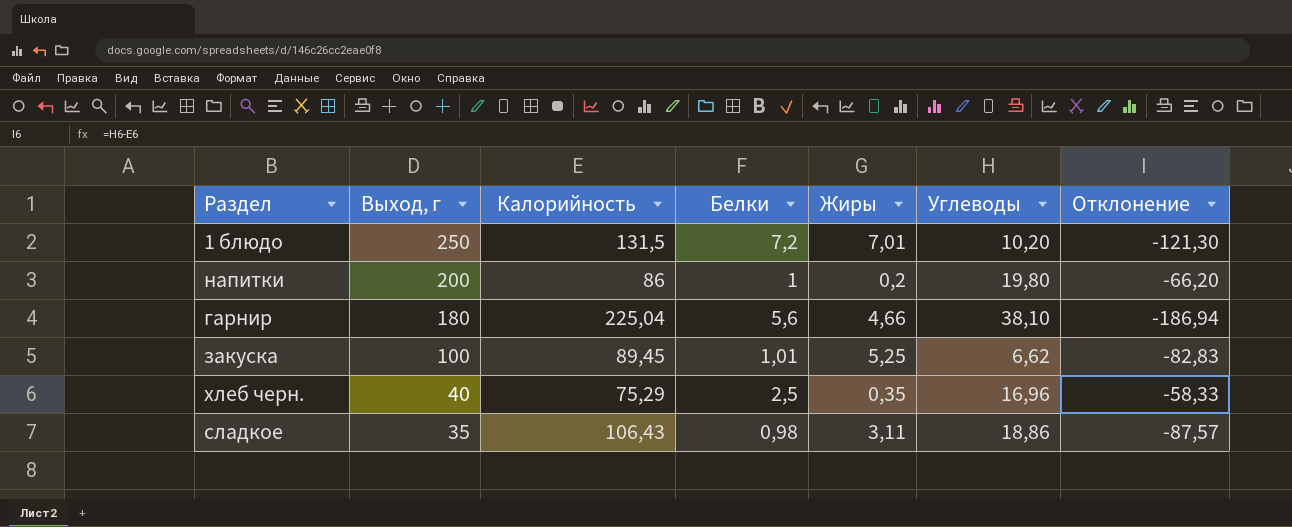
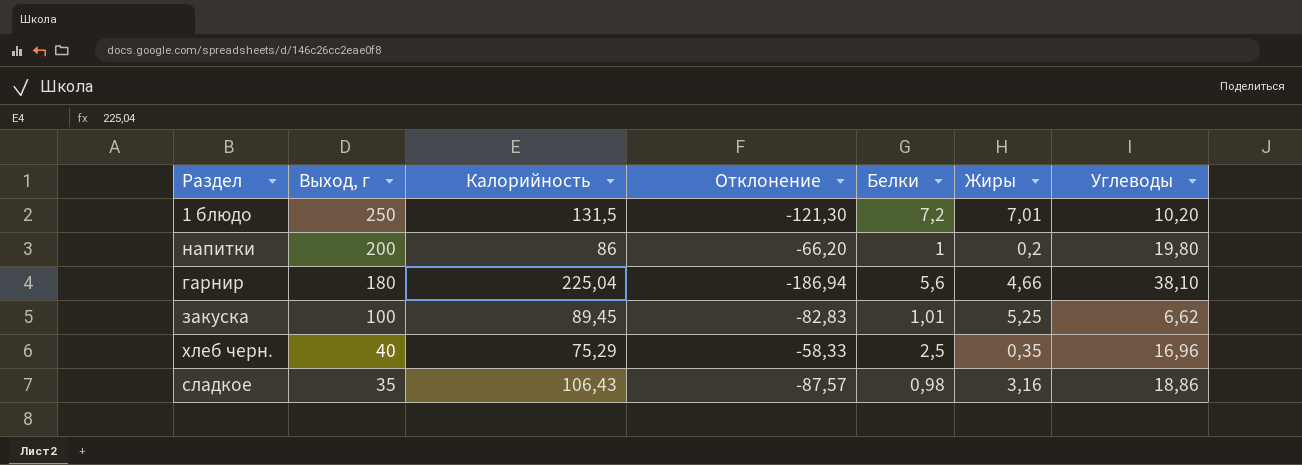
column Отклонение | position: 7 -> 4
сладкое | Жиры: 3,11 -> 3,16

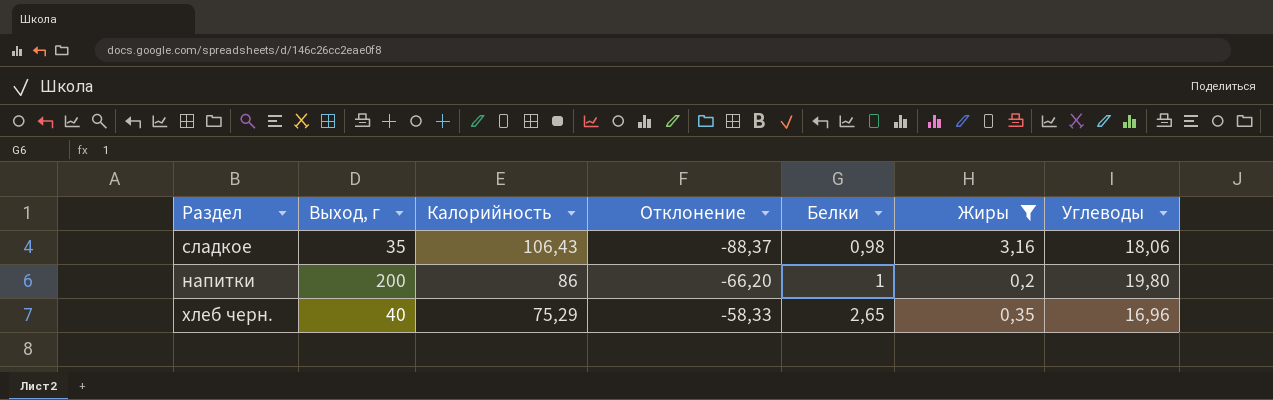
filter: none -> Жиры <= 3,16
row order: Выход, г descending -> Калорийность descending
сладкое | Отклонение: -87,57 -> -88,37
сладкое | Углеводы: 18,86 -> 18,06
хлеб черн. | Белки: 2,5 -> 2,65

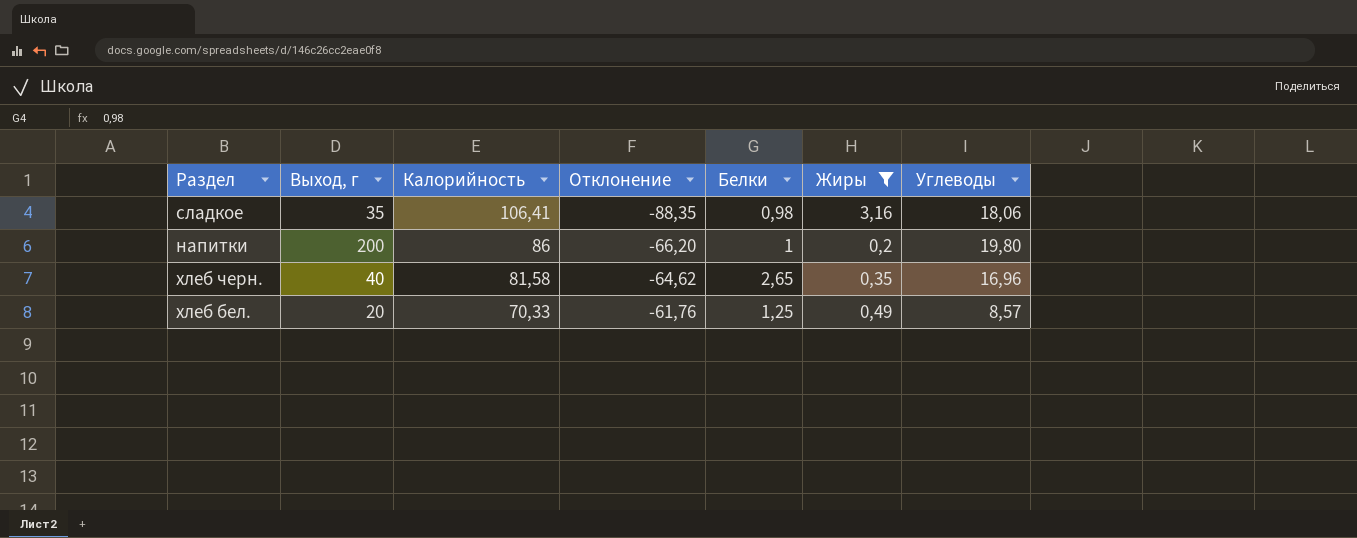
сладкое | Калорийность: 106,43 -> 106,41
сладкое | Отклонение: -88,37 -> -88,35
хлеб черн. | Калорийность: 75,29 -> 81,58
хлеб черн. | Отклонение: -58,33 -> -64,62
row хлеб бел.: none -> 20 | 70,33 | -61,76 | 1,25 | 0,49 | 8,57

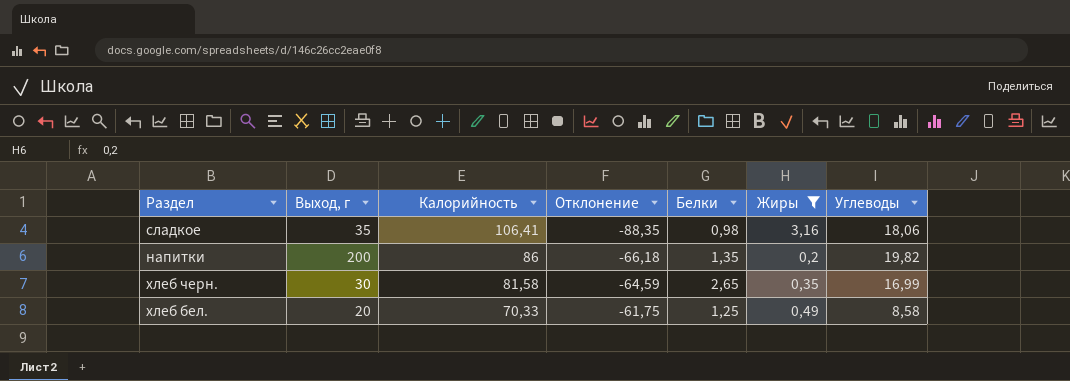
напитки | Отклонение: -66,20 -> -66,18
напитки | Белки: 1 -> 1,35
напитки | Углеводы: 19,80 -> 19,82
хлеб черн. | Выход, г: 40 -> 30
хлеб черн. | Отклонение: -64,62 -> -64,59
хлеб черн. | Углеводы: 16,96 -> 16,99
хлеб бел. | Отклонение: -61,76 -> -61,75
хлеб бел. | Углеводы: 8,57 -> 8,58

